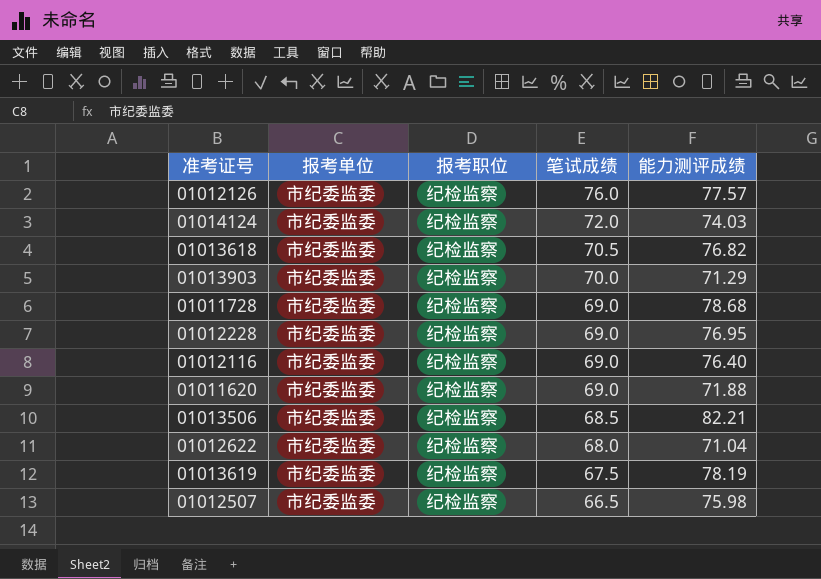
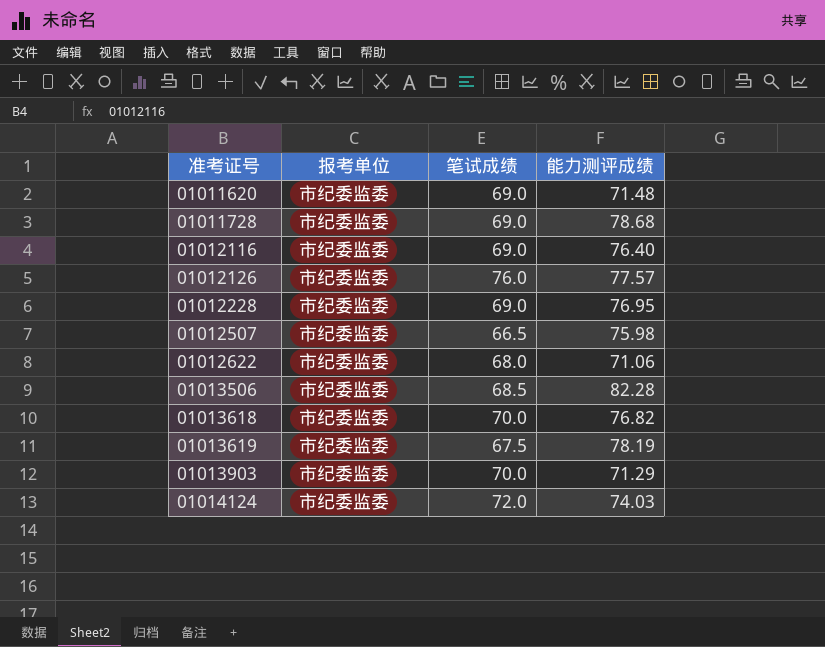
row order: 笔试成绩 descending -> 准考证号 ascending
column 报考职位 | position: 3 -> none
01011620 | 能力测评成绩: 71.88 -> 71.48
01012622 | 能力测评成绩: 71.04 -> 71.06
01013506 | 能力测评成绩: 82.21 -> 82.28
01013618 | 笔试成绩: 70.5 -> 70.0

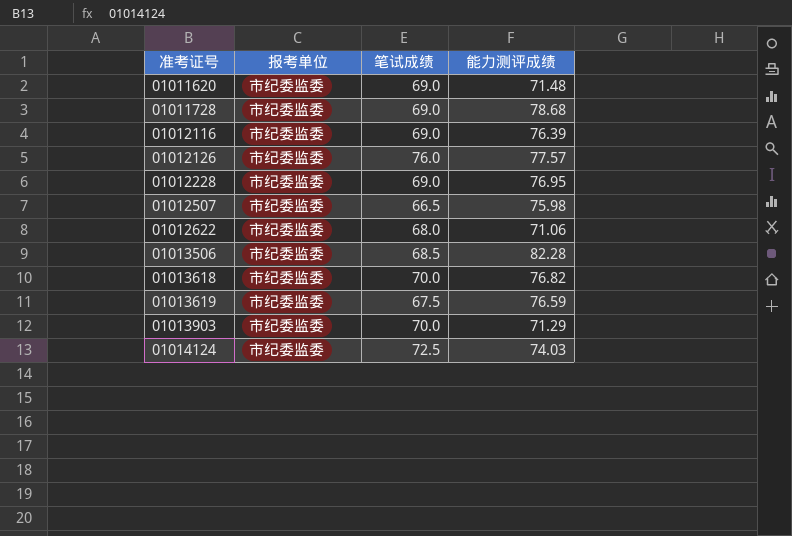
01012116 | 能力测评成绩: 76.40 -> 76.39
01013619 | 能力测评成绩: 78.19 -> 76.59
01014124 | 笔试成绩: 72.0 -> 72.5

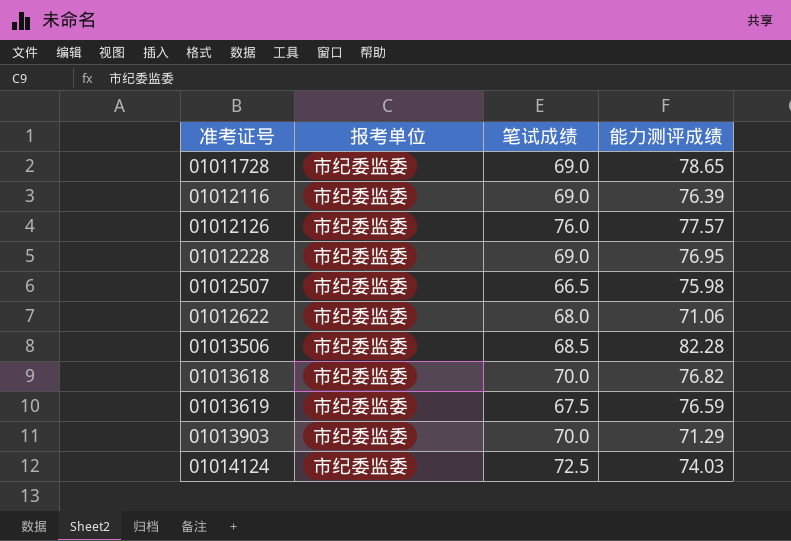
row 01011620: 市纪委监委 | 69.0 | 71.48 -> none
01011728 | 能力测评成绩: 78.68 -> 78.65

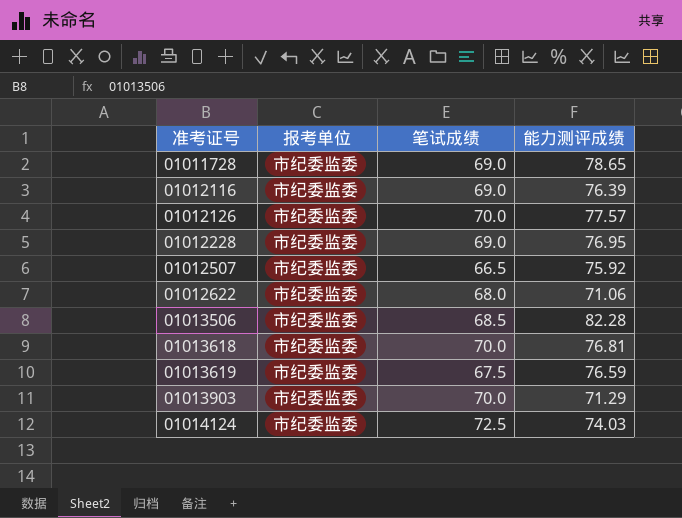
01012126 | 笔试成绩: 76.0 -> 70.0
01012507 | 能力测评成绩: 75.98 -> 75.92
01013618 | 能力测评成绩: 76.82 -> 76.81

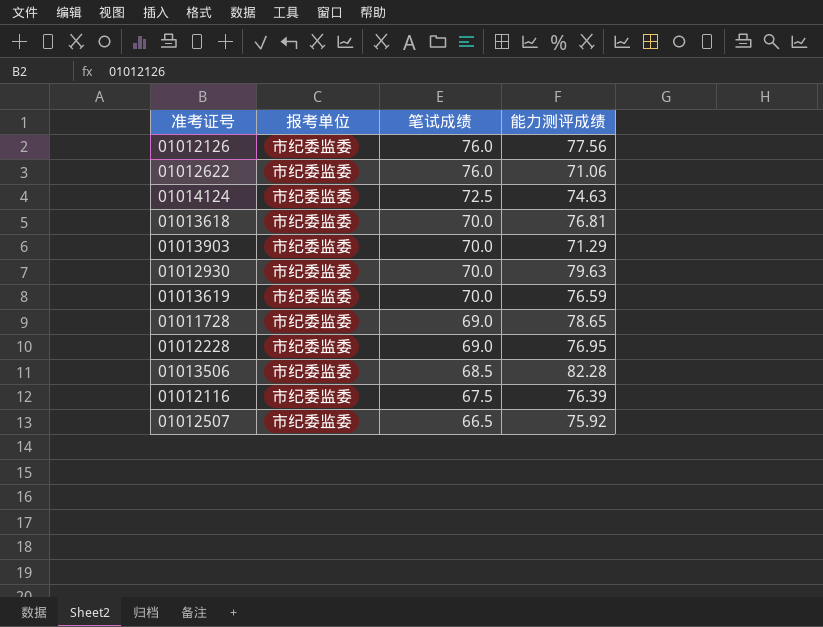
row order: 准考证号 ascending -> 笔试成绩 descending
01012126 | 笔试成绩: 70.0 -> 76.0
01012126 | 能力测评成绩: 77.57 -> 77.56
01012622 | 笔试成绩: 68.0 -> 76.0
01014124 | 能力测评成绩: 74.03 -> 74.63
row 01012930: none -> 市纪委监委 | 70.0 | 79.63
01013619 | 笔试成绩: 67.5 -> 70.0
01012116 | 笔试成绩: 69.0 -> 67.5

